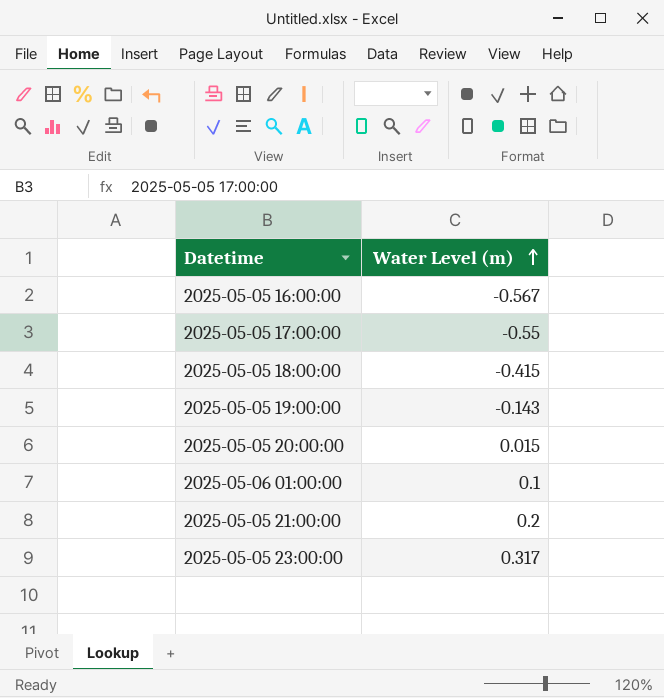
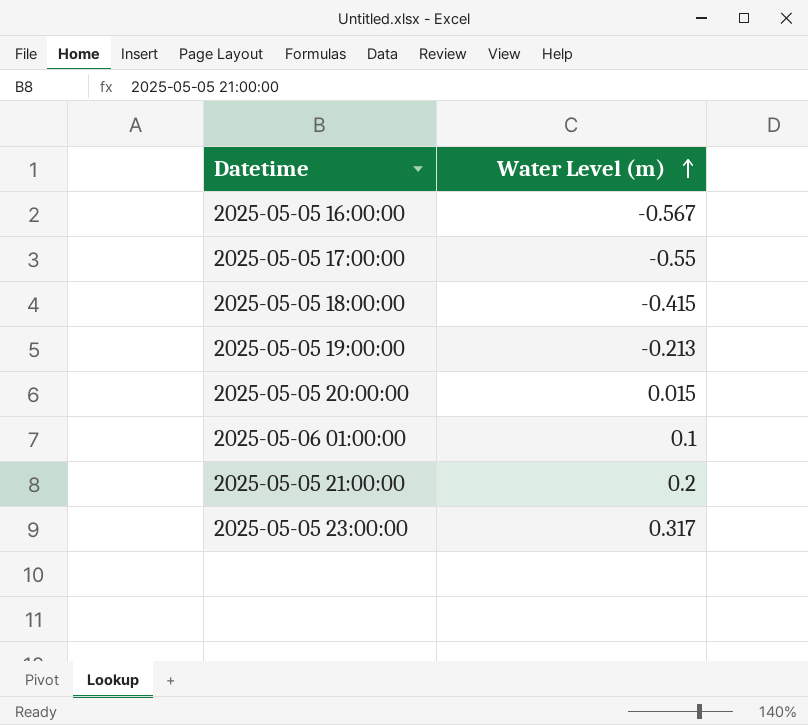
2025-05-05 19:00:00 | Water Level (m): -0.143 -> -0.213

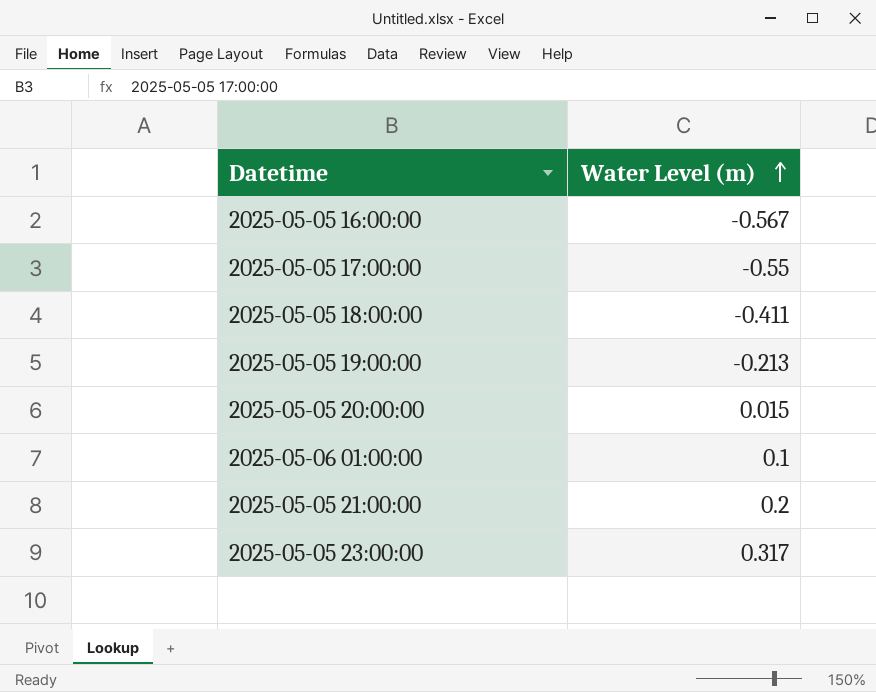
2025-05-05 18:00:00 | Water Level (m): -0.415 -> -0.411

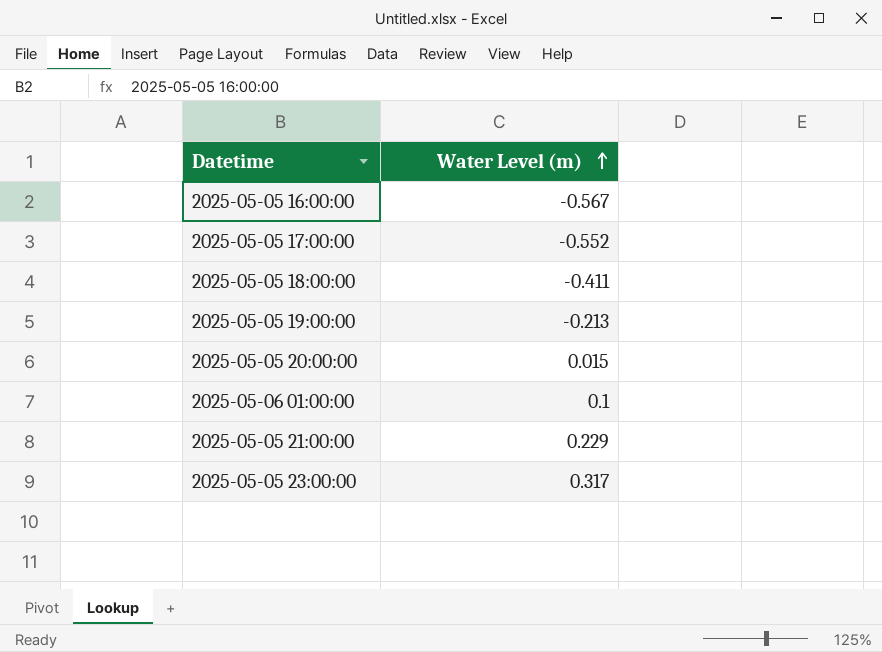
2025-05-05 17:00:00 | Water Level (m): -0.55 -> -0.552
2025-05-05 21:00:00 | Water Level (m): 0.2 -> 0.229

